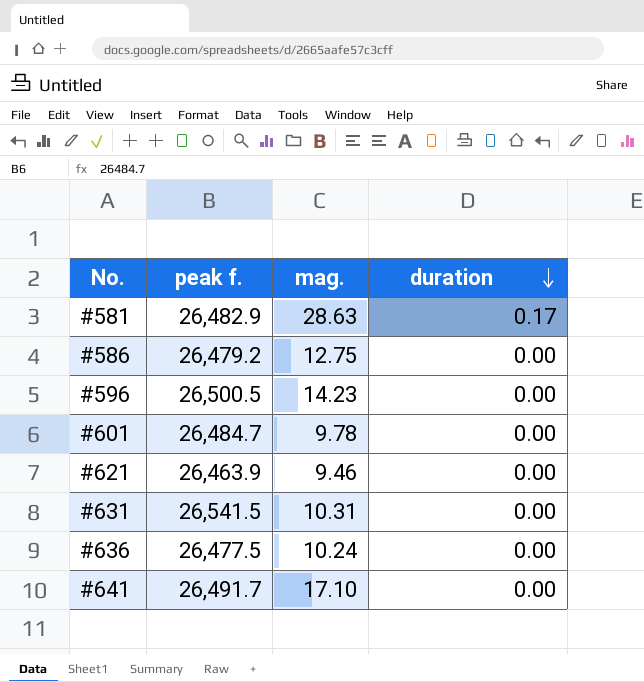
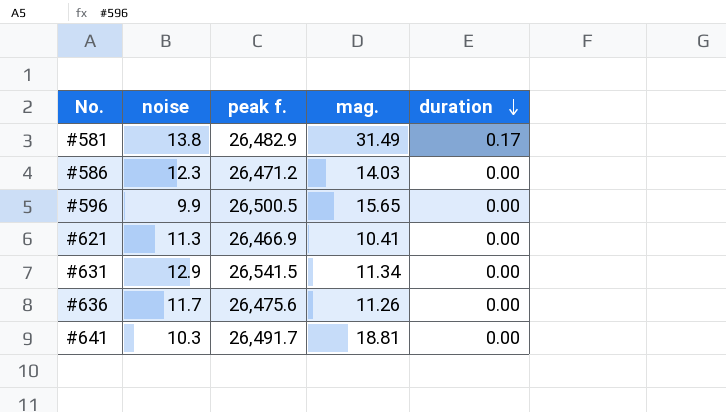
column noise | position: none -> 2
row #601: 26,484.7 | 9.78 | 0.00 -> none
#581 | mag.: 28.63 -> 31.49
#586 | peak f.: 26,479.2 -> 26,471.2
#586 | mag.: 12.75 -> 14.03
#596 | mag.: 14.23 -> 15.65
#621 | peak f.: 26,463.9 -> 26,466.9
#621 | mag.: 9.46 -> 10.41
#631 | mag.: 10.31 -> 11.34
#636 | peak f.: 26,477.5 -> 26,475.6
#636 | mag.: 10.24 -> 11.26
#641 | mag.: 17.10 -> 18.81

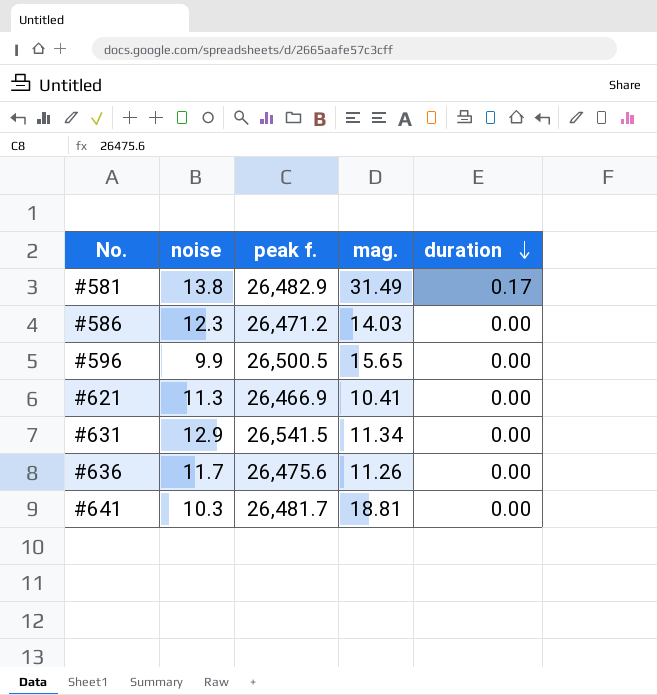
#641 | peak f.: 26,491.7 -> 26,481.7

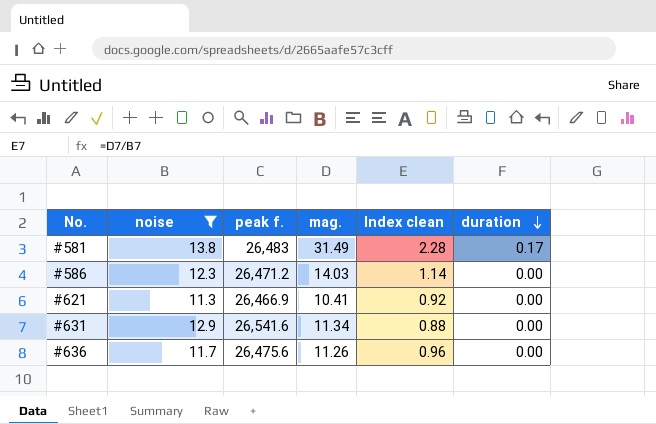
filter: none -> noise >= 11.3
column Index clean | formula: none -> [mag.] / [noise]
#581 | peak f.: 26,482.9 -> 26,483
#631 | peak f.: 26,541.5 -> 26,541.6

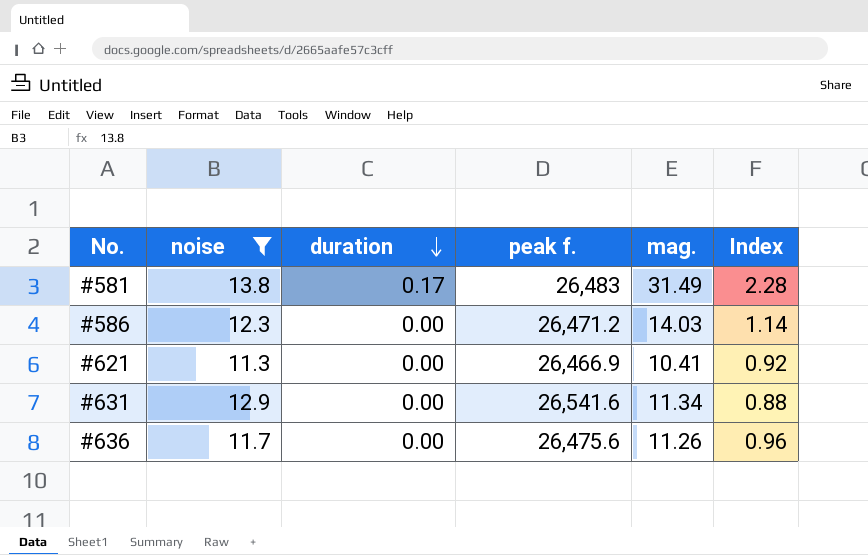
column duration | position: 6 -> 3
column name: Index clean -> Index

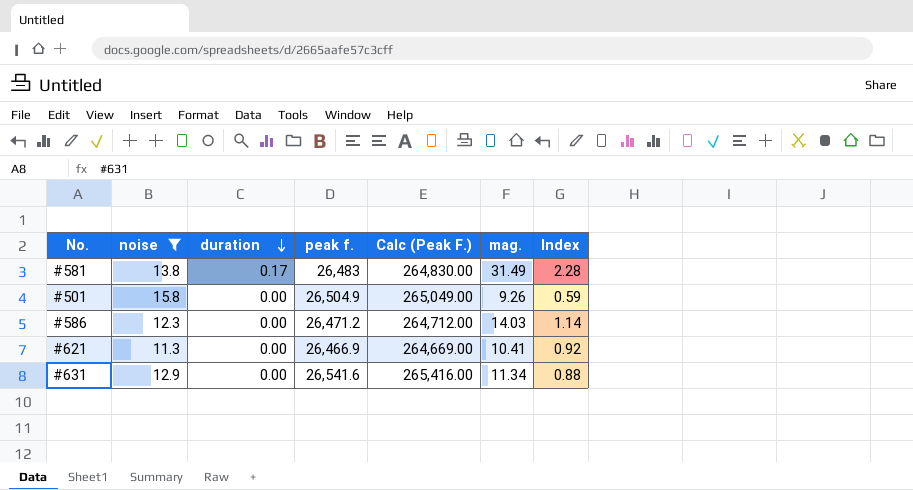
column Calc (Peak F.) | formula: none -> [peak f.] * 10
row #636: 11.7 | 0.00 | 26,475.6 | 11.26 | 0.96 -> none
row #501: none -> 15.8 | 0.00 | 26,504.9 | 265,049.00 | 9.26 | 0.59

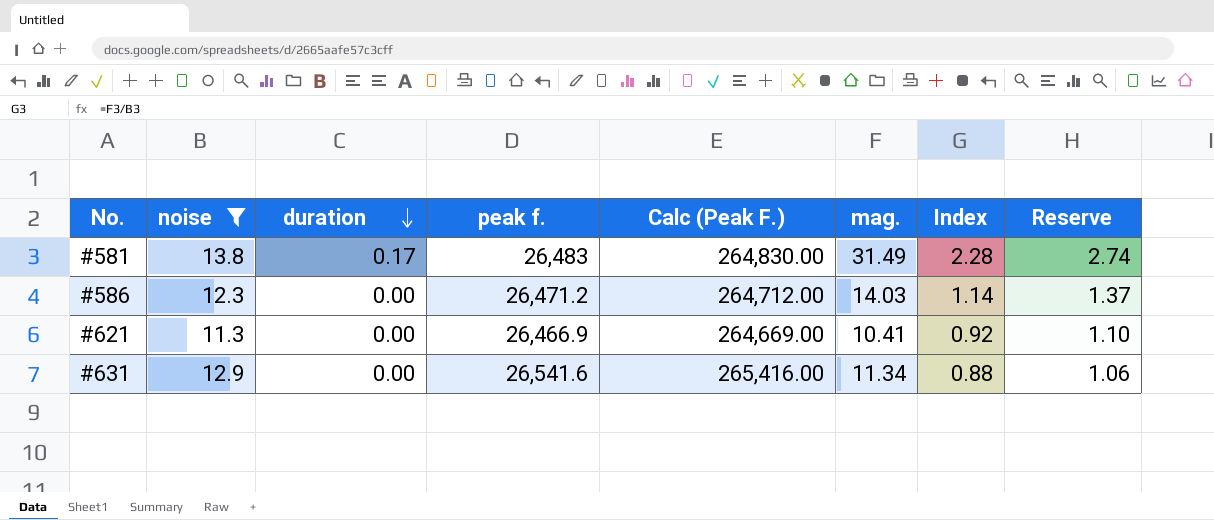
column Reserve | formula: none -> [Index] * 1.2
row #501: 15.8 | 0.00 | 26,504.9 | 265,049.00 | 9.26 | 0.59 -> none

